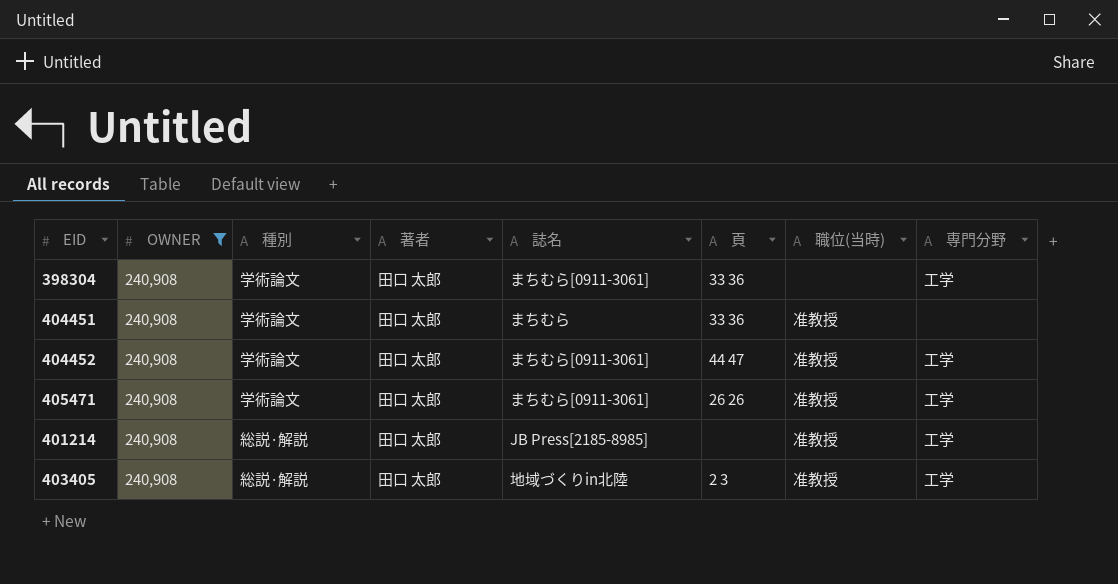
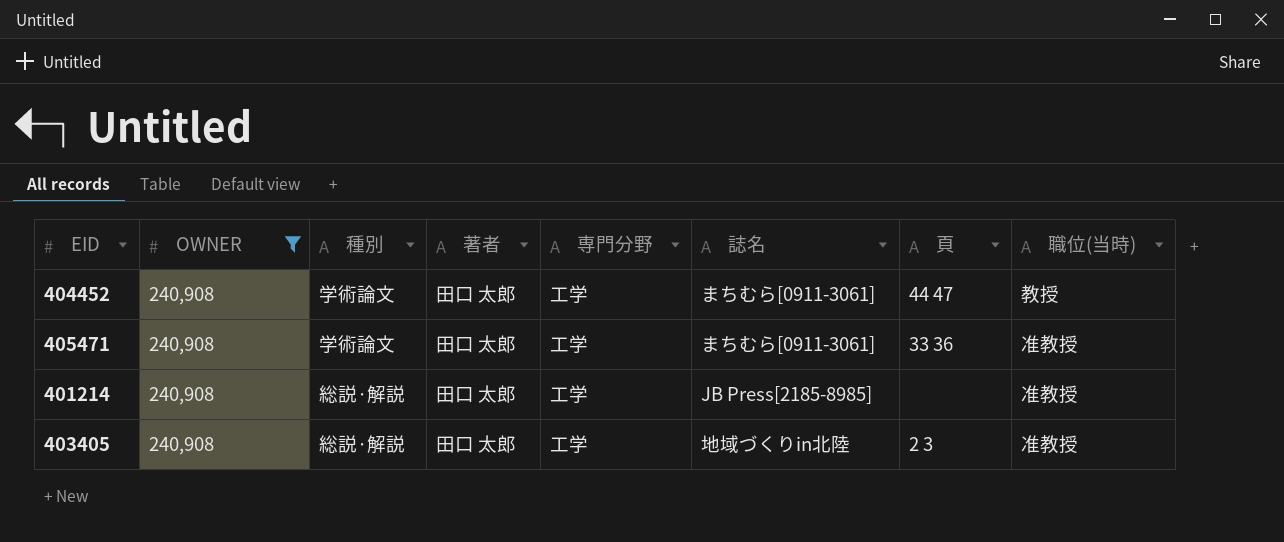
column 専門分野 | position: 8 -> 5
row 398304: 240,908 | 学術論文 | 田口 太郎 | まちむら[0911-3061] | 33 36 | none | 工学 -> none
row 404451: 240,908 | 学術論文 | 田口 太郎 | まちむら | 33 36 | 准教授 | none -> none
404452 | 職位(当時): 准教授 -> 教授
405471 | 頁: 26 26 -> 33 36

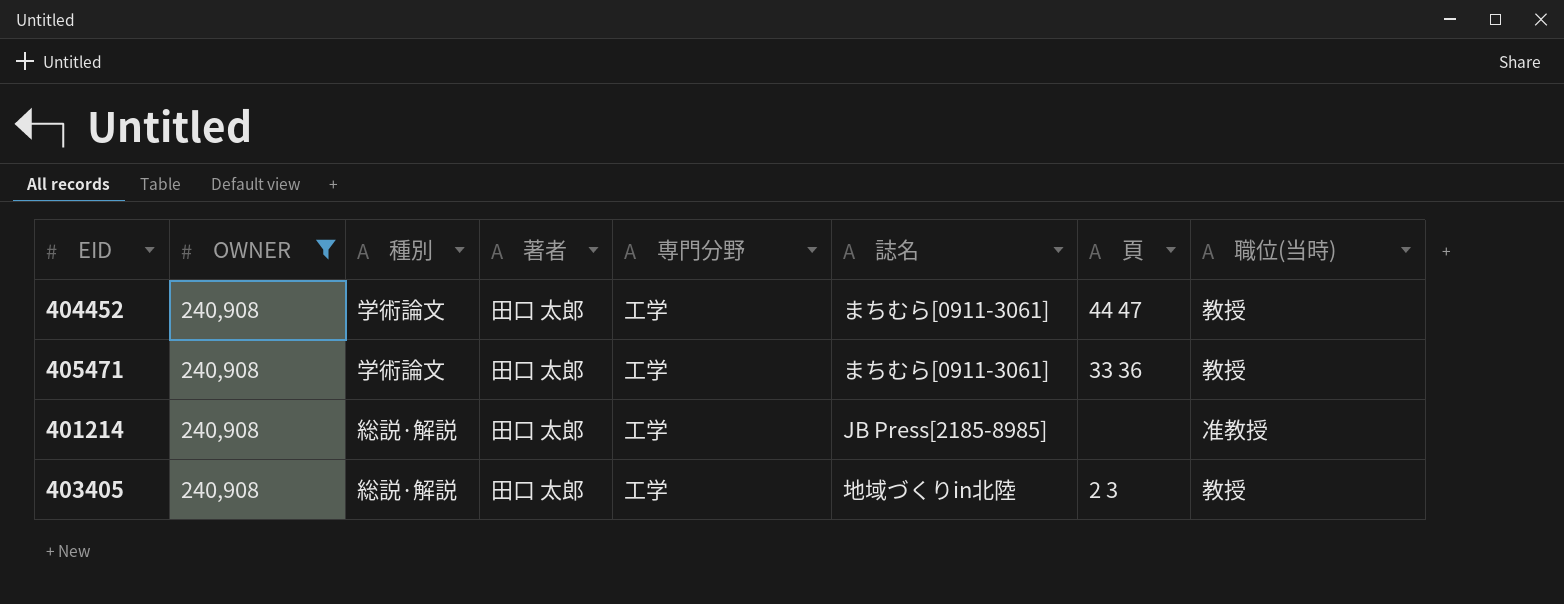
405471 | 職位(当時): 准教授 -> 教授
403405 | 職位(当時): 准教授 -> 教授

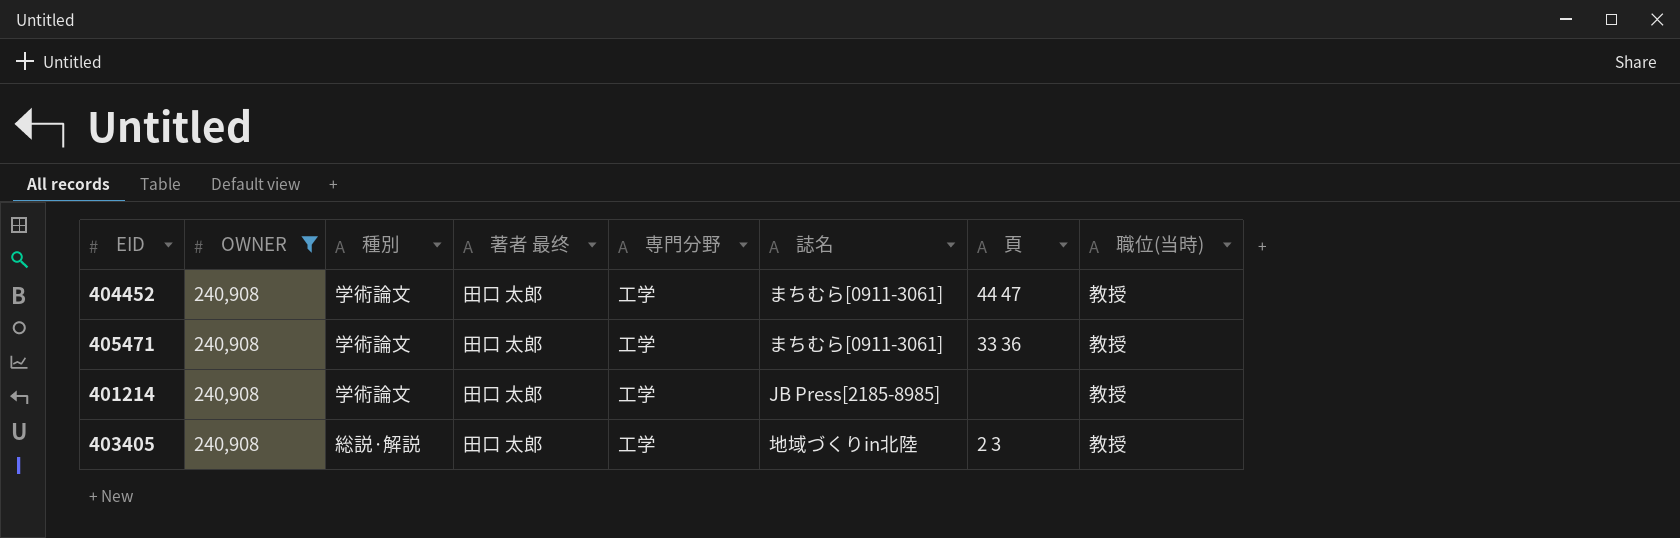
column name: 著者 -> 著者 最终
401214 | 種別: 総説·解説 -> 学術論文
401214 | 職位(当時): 准教授 -> 教授

